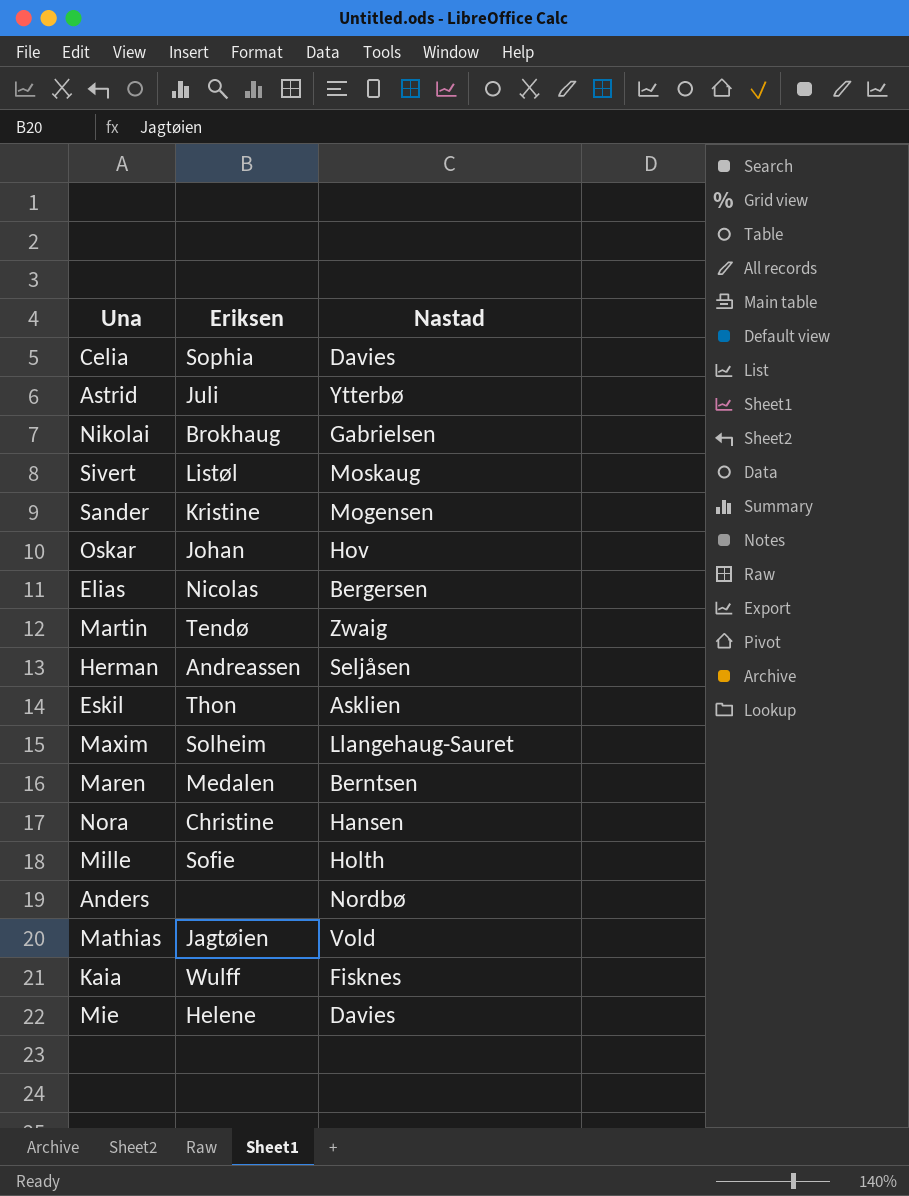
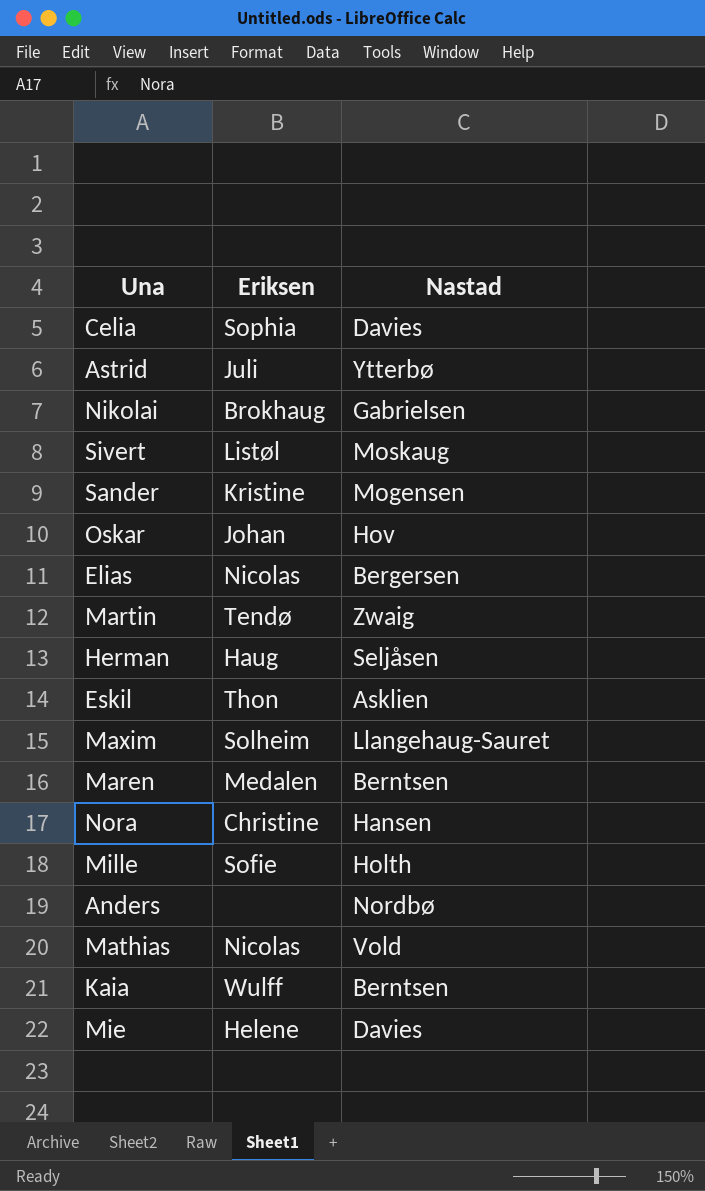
Herman | Eriksen: Andreassen -> Haug
Mathias | Eriksen: Jagtøien -> Nicolas
Kaia | Nastad: Fisknes -> Berntsen

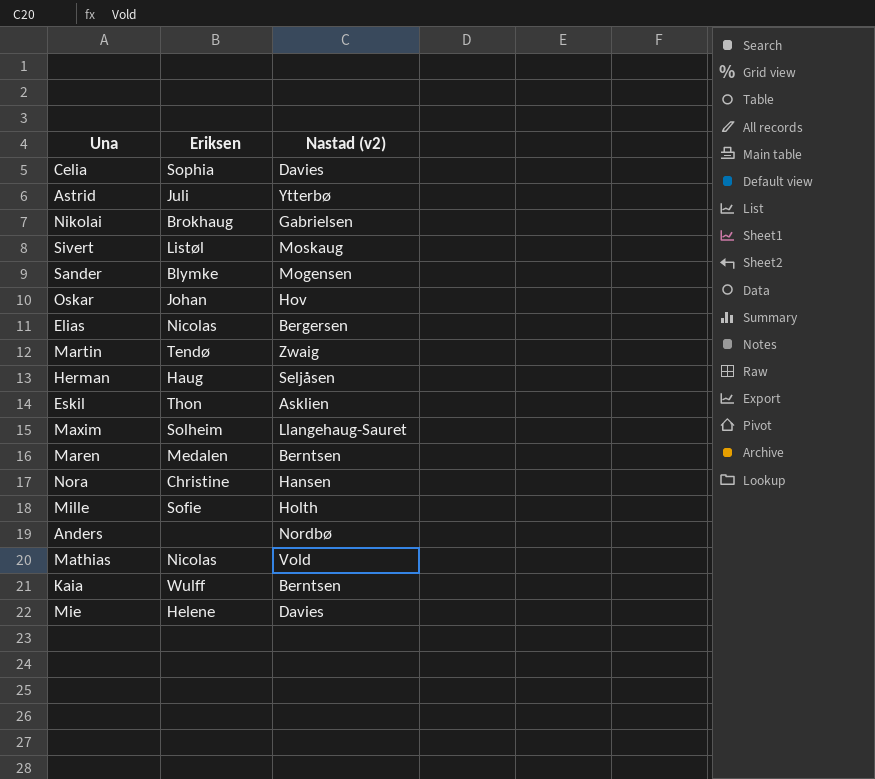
column name: Nastad -> Nastad (v2)
Sander | Eriksen: Kristine -> Blymke

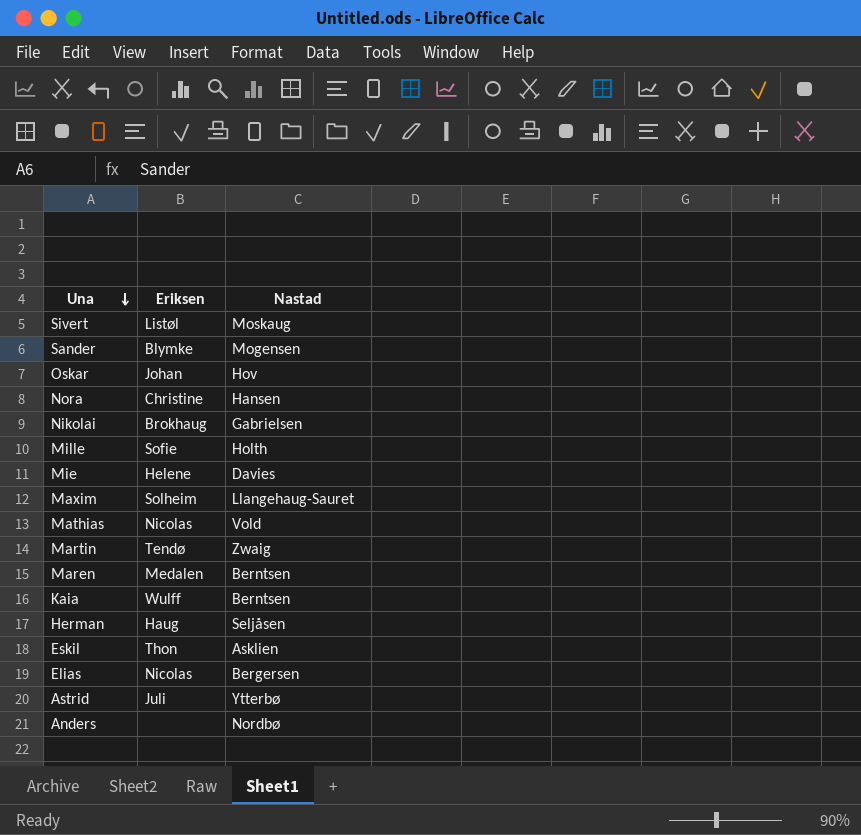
row order: none -> Una descending
column name: Nastad (v2) -> Nastad
row Celia: Sophia | Davies -> none

